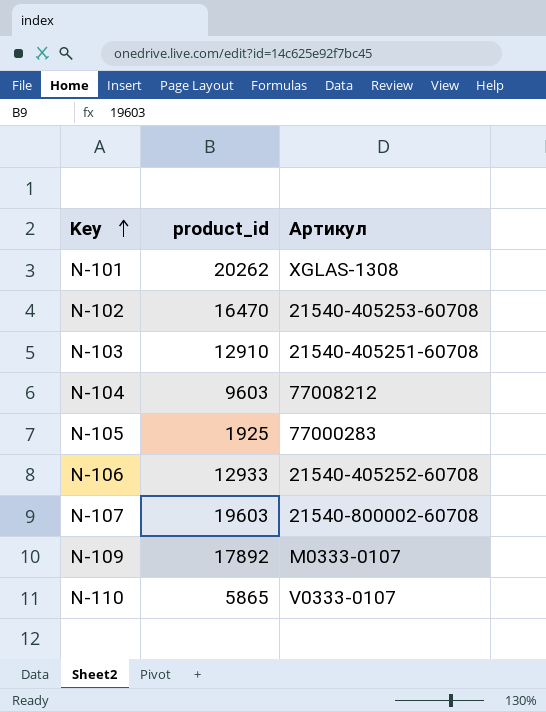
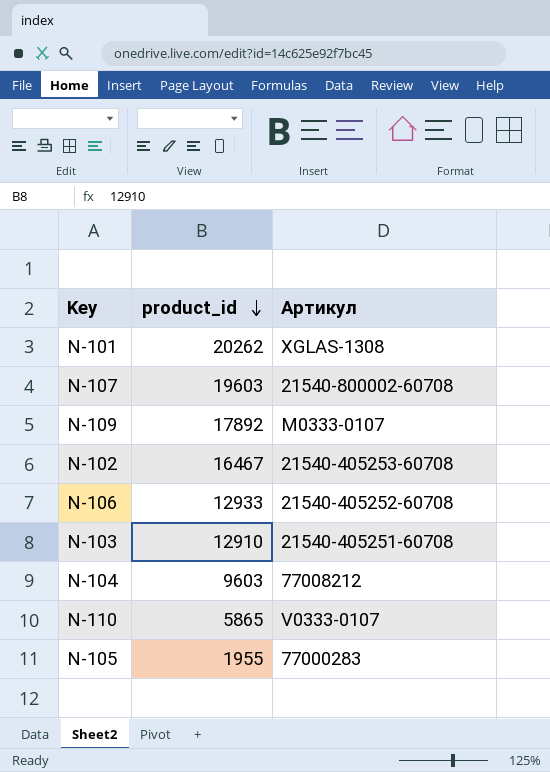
row order: Key ascending -> product_id descending
N-102 | product_id: 16470 -> 16467
N-105 | product_id: 1925 -> 1955

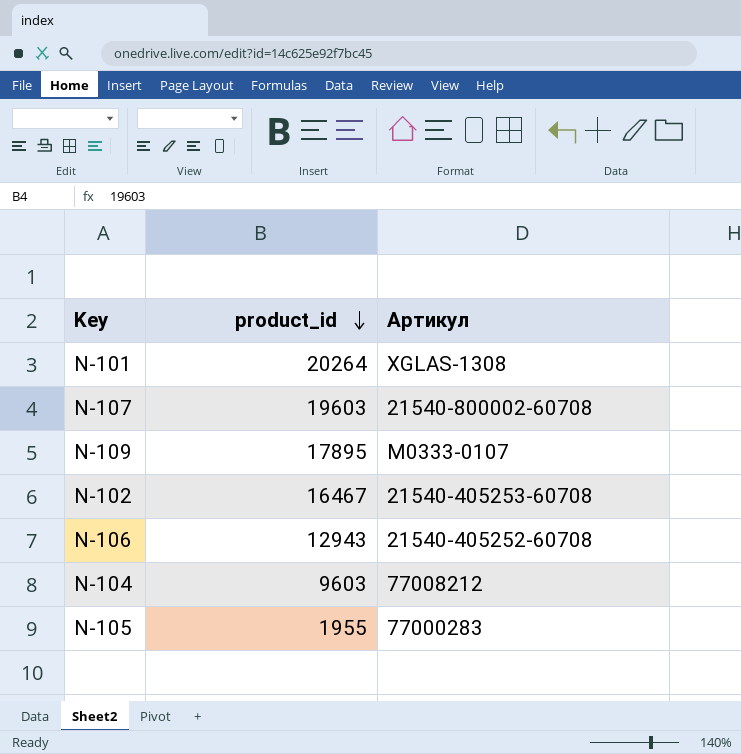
row N-103: 12910 | 21540-405251-60708 -> none
row N-110: 5865 | V0333-0107 -> none
N-101 | product_id: 20262 -> 20264
N-109 | product_id: 17892 -> 17895
N-106 | product_id: 12933 -> 12943

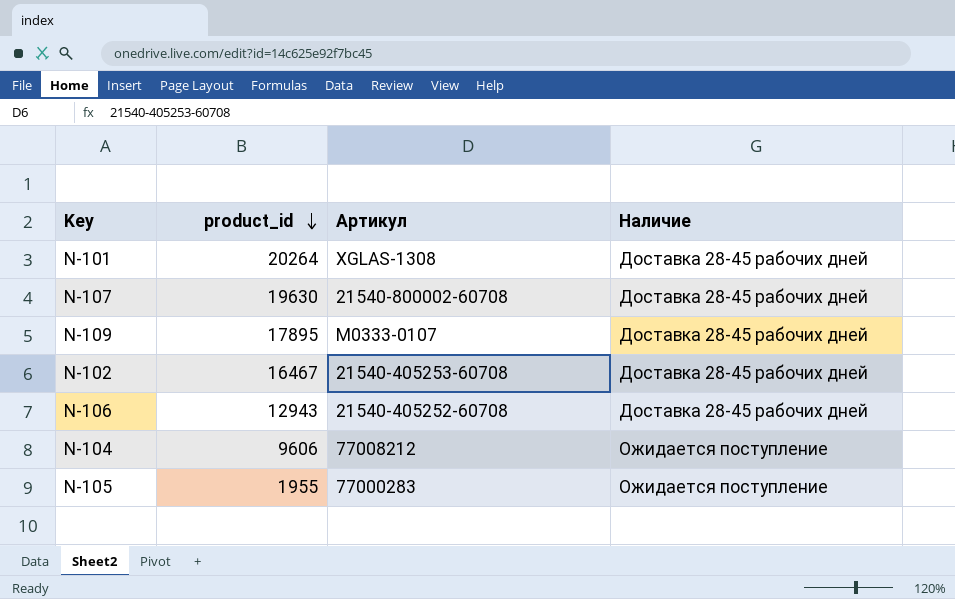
column Наличие | position: none -> 4
N-107 | product_id: 19603 -> 19630
N-104 | product_id: 9603 -> 9606

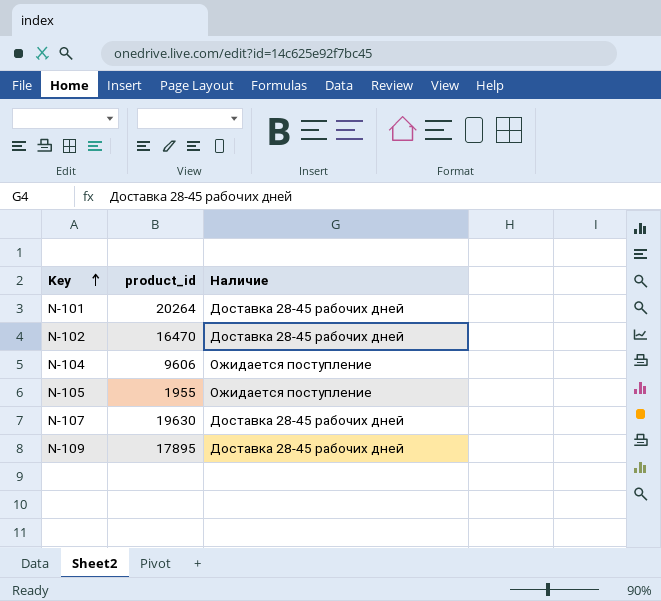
row order: product_id descending -> Key ascending
column Артикул | position: 3 -> none
row N-106: 12943 | 21540-405252-60708 | Доставка 28-45 рабочих дней -> none
N-102 | product_id: 16467 -> 16470

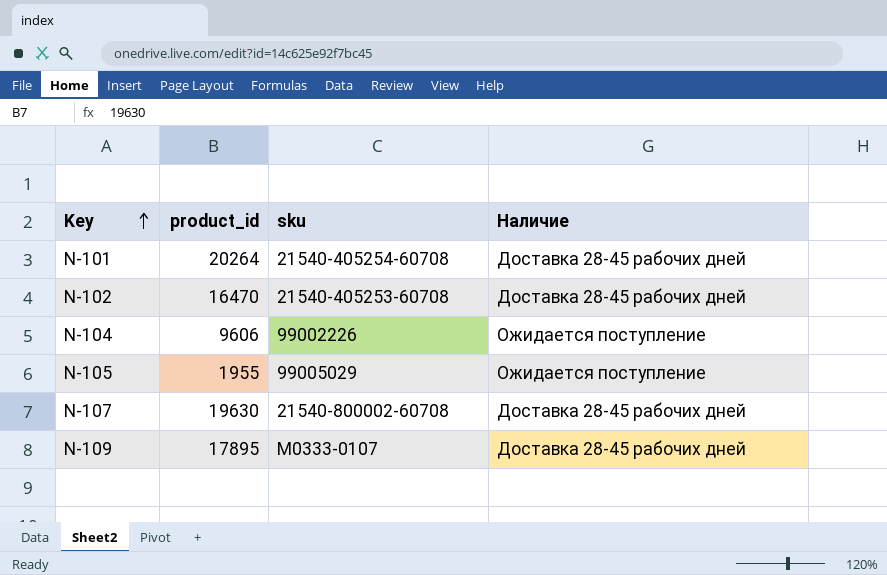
column sku | position: none -> 3

